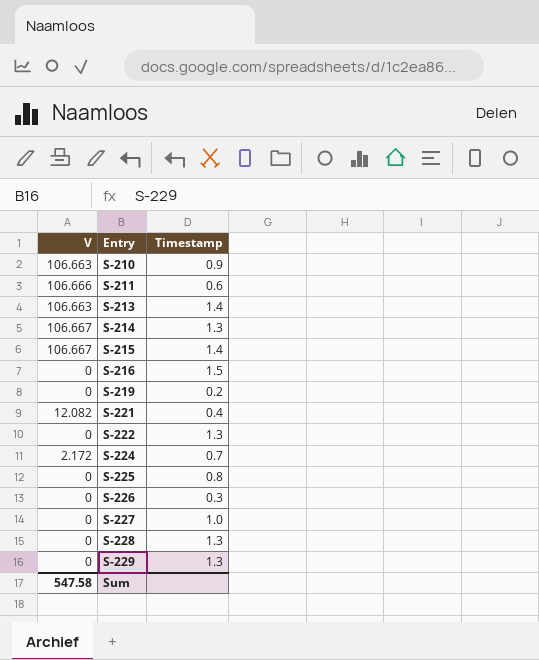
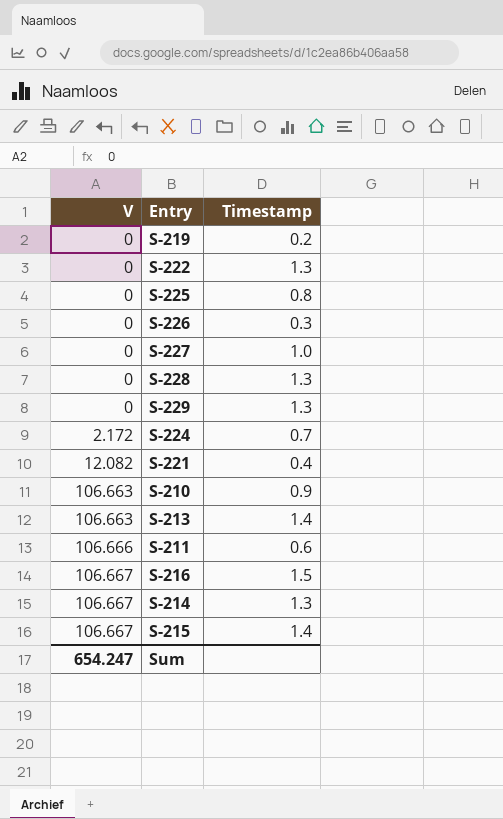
row order: Entry ascending -> V ascending
S-216 | V: 0 -> 106.667
Sum | V: 547.58 -> 654.247

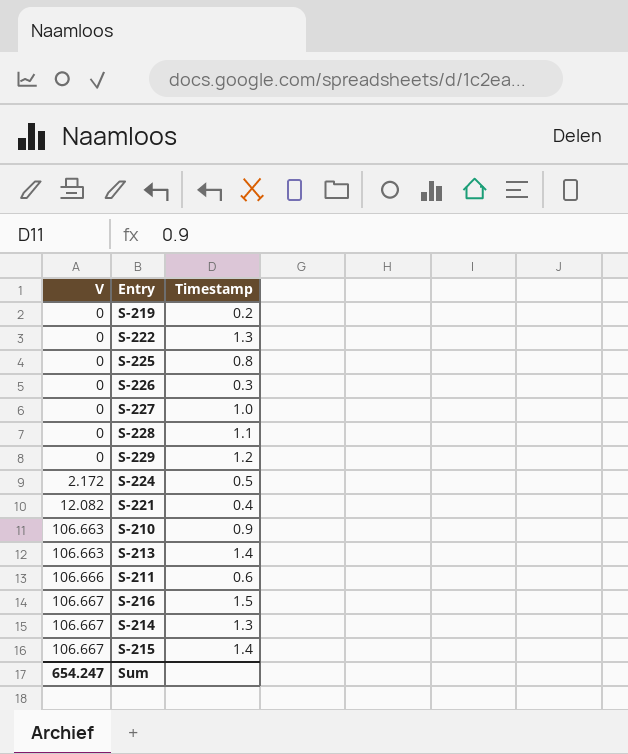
S-228 | Timestamp: 1.3 -> 1.1
S-229 | Timestamp: 1.3 -> 1.2
S-224 | Timestamp: 0.7 -> 0.5

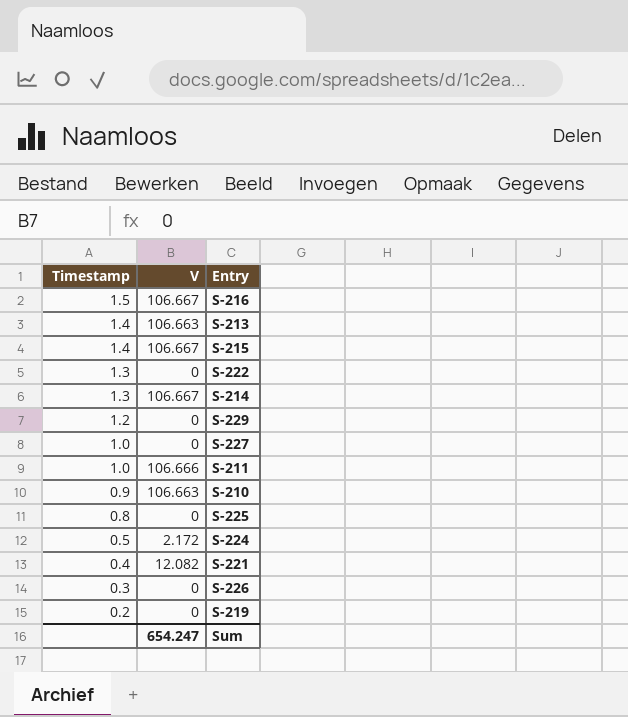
row order: V ascending -> Timestamp descending
column Timestamp | position: 3 -> 1
row S-228: 0 | 1.1 -> none
S-211 | Timestamp: 0.6 -> 1.0

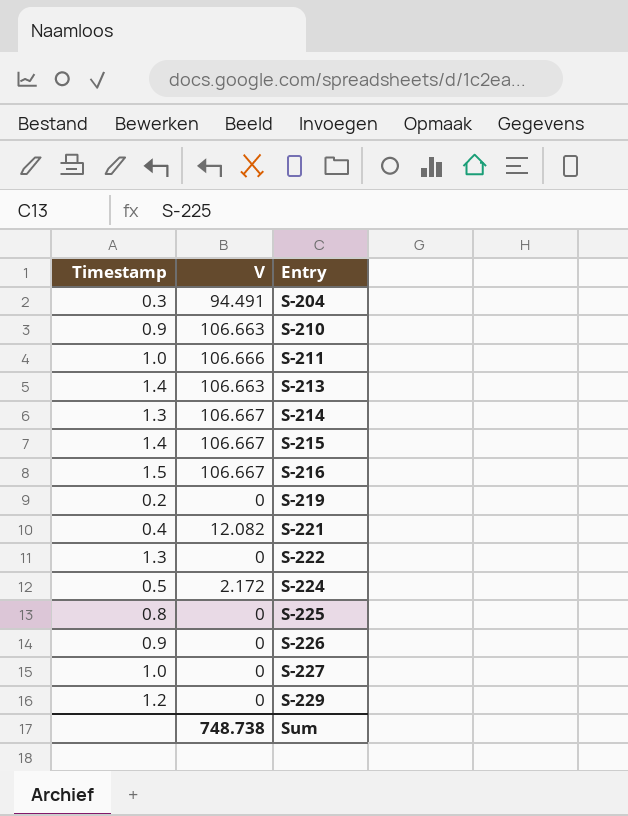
row order: Timestamp descending -> Entry ascending
row S-204: none -> 0.3 | 94.491
S-226 | Timestamp: 0.3 -> 0.9
Sum | V: 654.247 -> 748.738

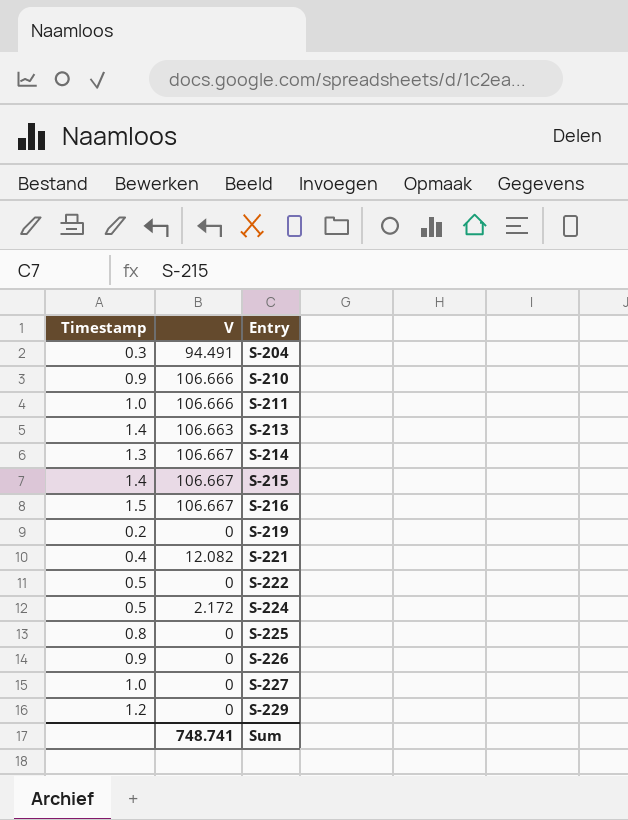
S-210 | V: 106.663 -> 106.666
S-222 | Timestamp: 1.3 -> 0.5
Sum | V: 748.738 -> 748.741

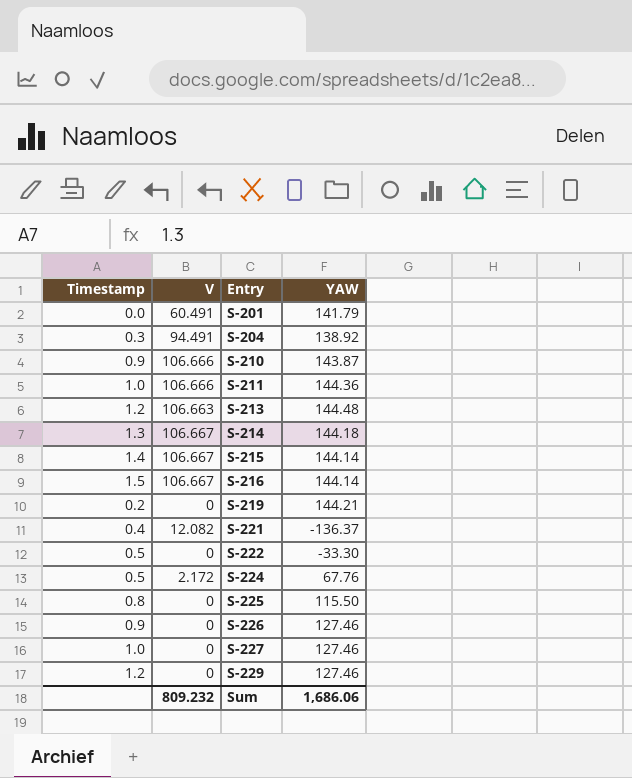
column YAW | position: none -> 4
row S-201: none -> 0.0 | 60.491 | 141.79
S-213 | Timestamp: 1.4 -> 1.2
Sum | V: 748.741 -> 809.232

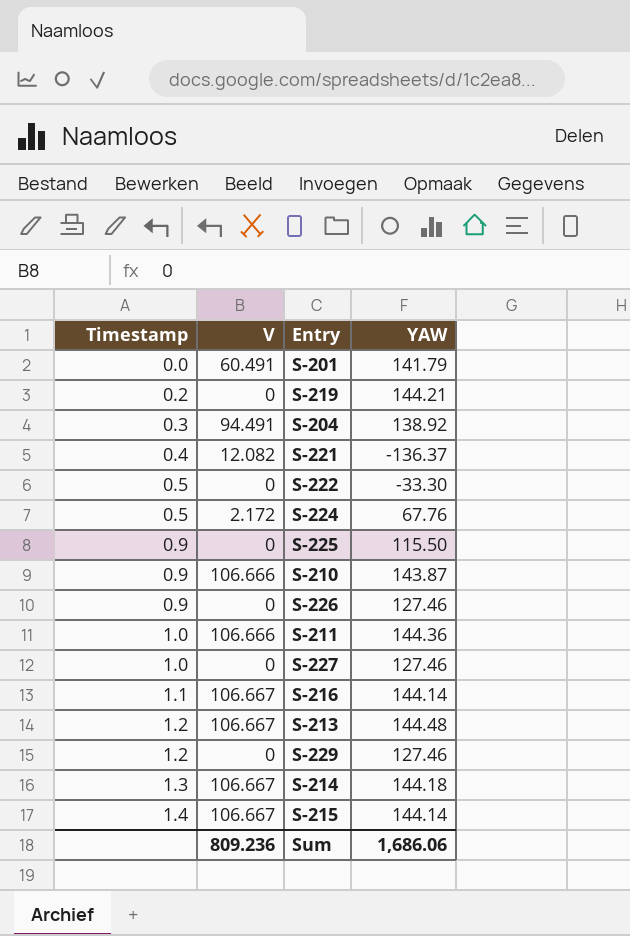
row order: Entry ascending -> Timestamp ascending
S-225 | Timestamp: 0.8 -> 0.9
S-216 | Timestamp: 1.5 -> 1.1
S-213 | V: 106.663 -> 106.667
Sum | V: 809.232 -> 809.236

